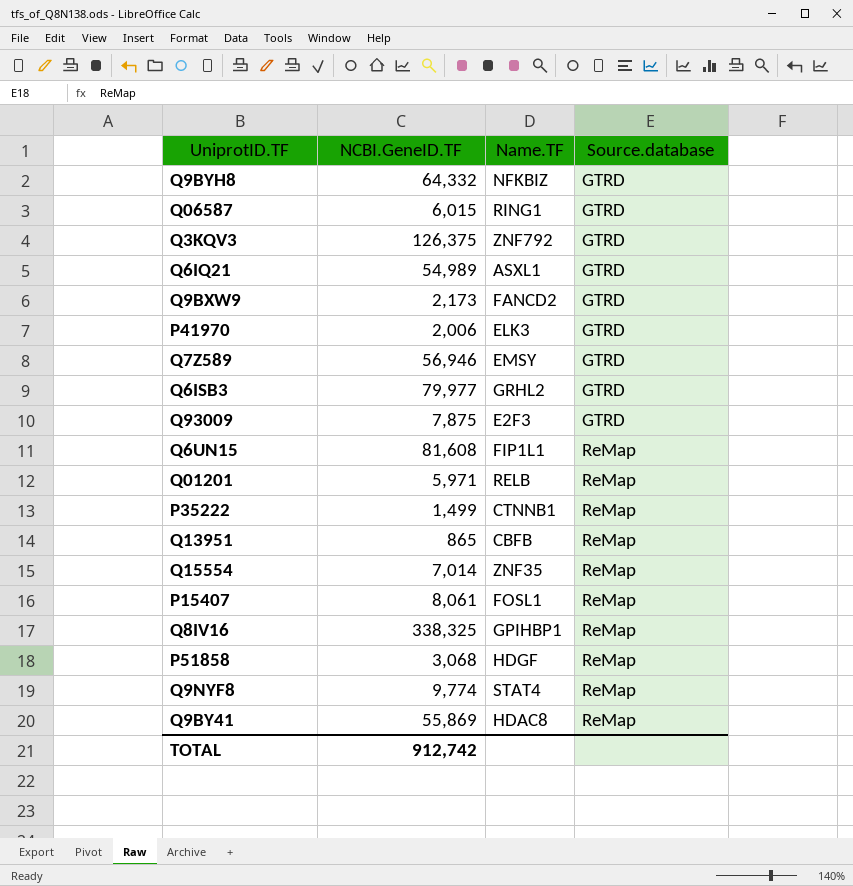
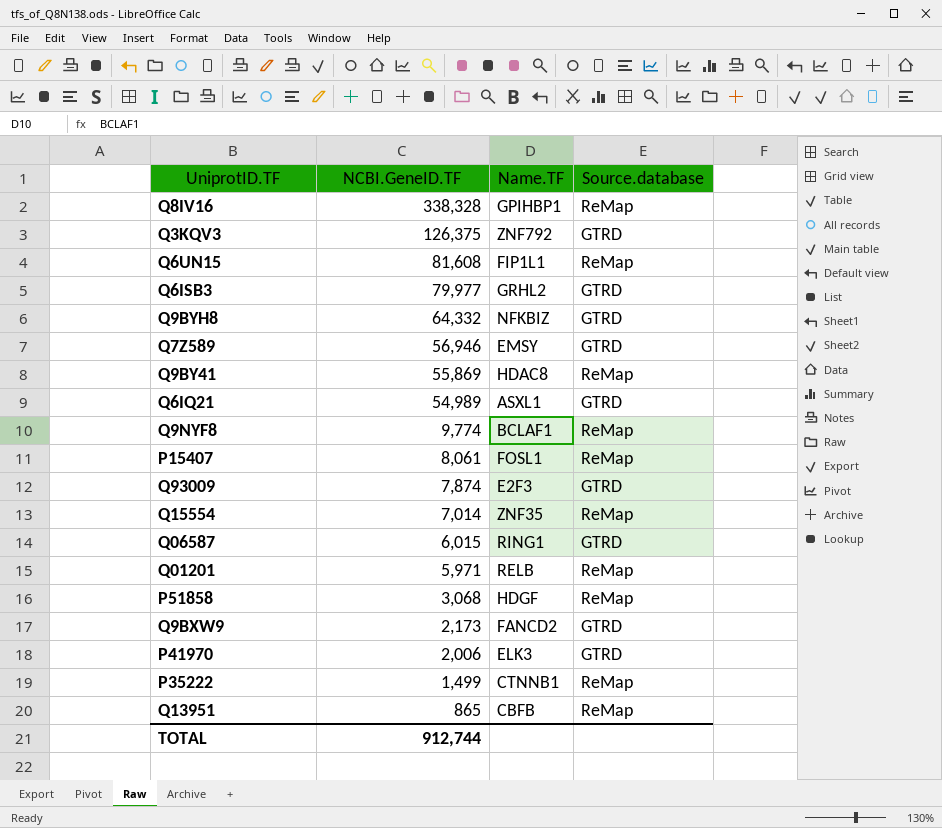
row order: Source.database ascending -> NCBI.GeneID.TF descending
Q8IV16 | NCBI.GeneID.TF: 338,325 -> 338,328
Q9NYF8 | Name.TF: STAT4 -> BCLAF1
Q93009 | NCBI.GeneID.TF: 7,875 -> 7,874
TOTAL | NCBI.GeneID.TF: 912,742 -> 912,744

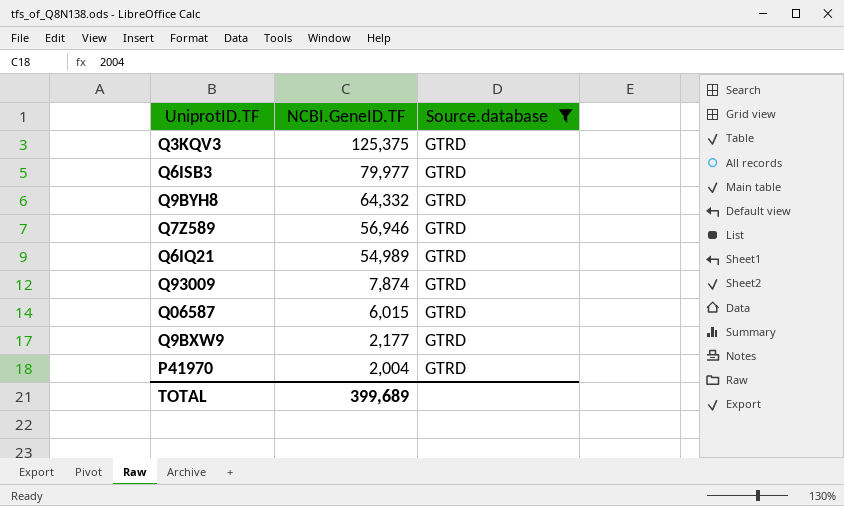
filter: none -> Source.database = GTRD
column Name.TF | position: 3 -> none
Q3KQV3 | NCBI.GeneID.TF: 126,375 -> 125,375
Q9BXW9 | NCBI.GeneID.TF: 2,173 -> 2,177
P41970 | NCBI.GeneID.TF: 2,006 -> 2,004
TOTAL | NCBI.GeneID.TF: 912,744 -> 399,689

